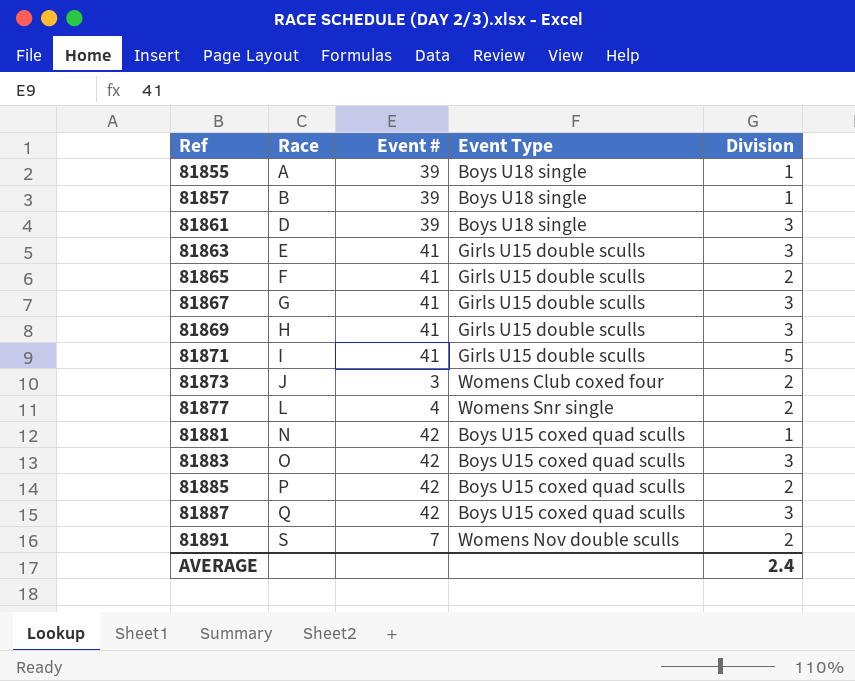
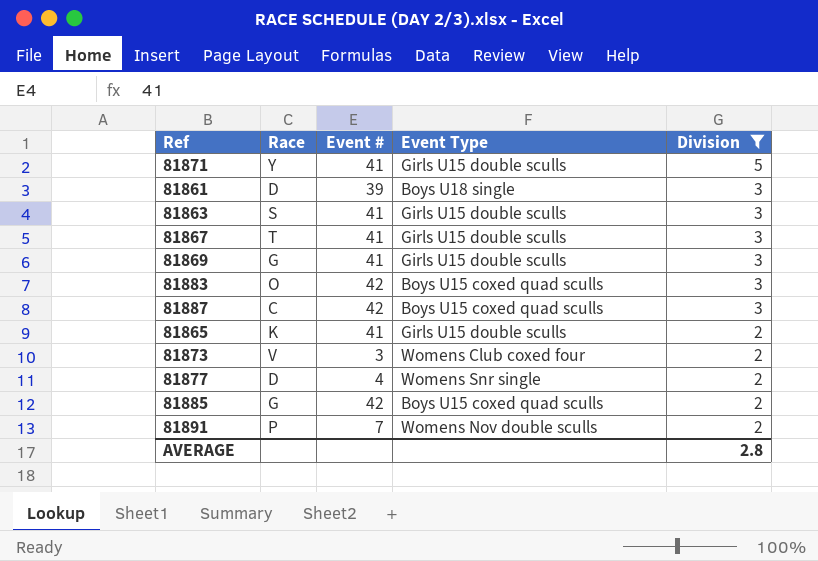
filter: none -> Division != 1
row order: Ref ascending -> Division descending
81871 | Race: I -> Y
81863 | Race: E -> S
81867 | Race: G -> T
81869 | Race: H -> G
81887 | Race: Q -> C
81865 | Race: F -> K
81873 | Race: J -> V
81877 | Race: L -> D
81885 | Race: P -> G
81891 | Race: S -> P
AVERAGE | Division: 2.4 -> 2.8

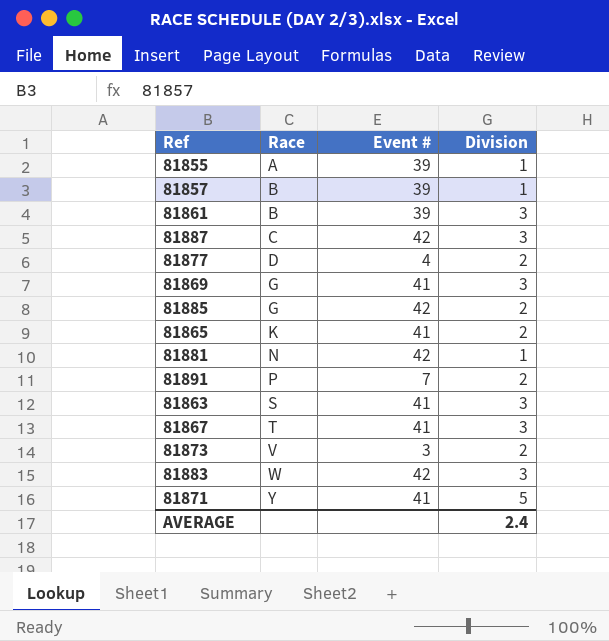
filter: Division != 1 -> none
row order: Division descending -> Race ascending
column Event Type | position: 4 -> none
81861 | Race: D -> B
81883 | Race: O -> W
AVERAGE | Division: 2.8 -> 2.4

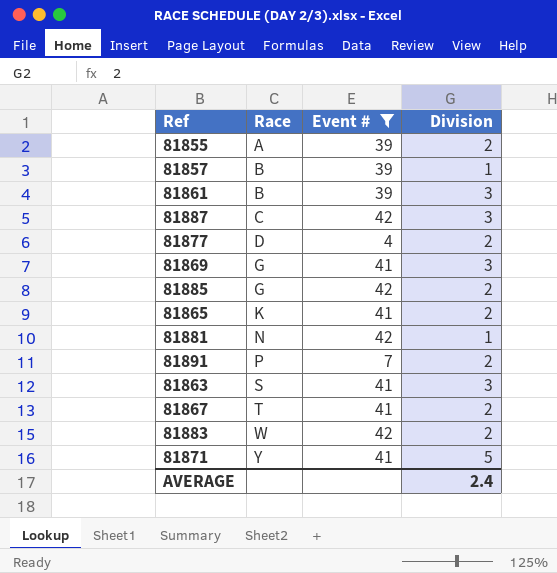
filter: none -> Event # != 3
81855 | Division: 1 -> 2
81867 | Division: 3 -> 2
81883 | Division: 3 -> 2

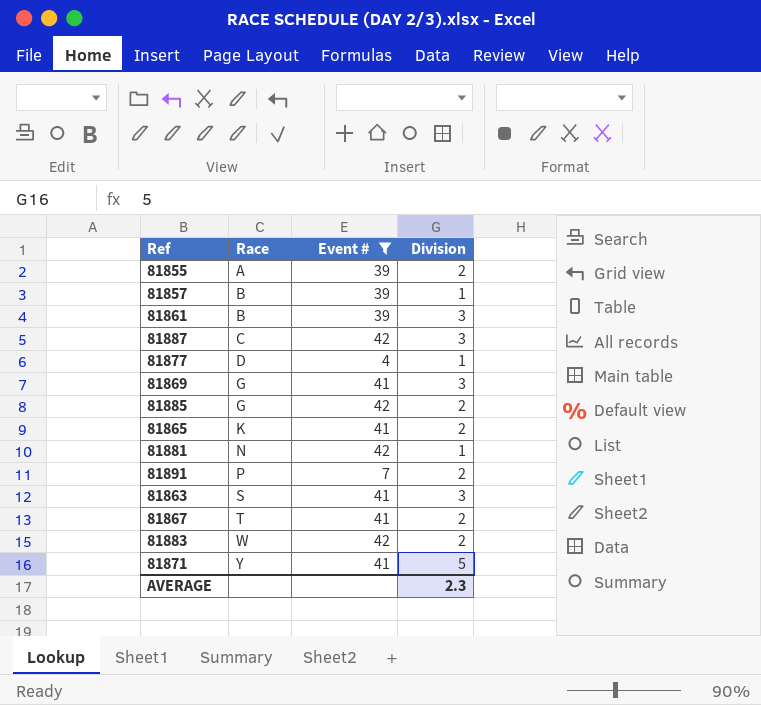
81877 | Division: 2 -> 1
AVERAGE | Division: 2.4 -> 2.3

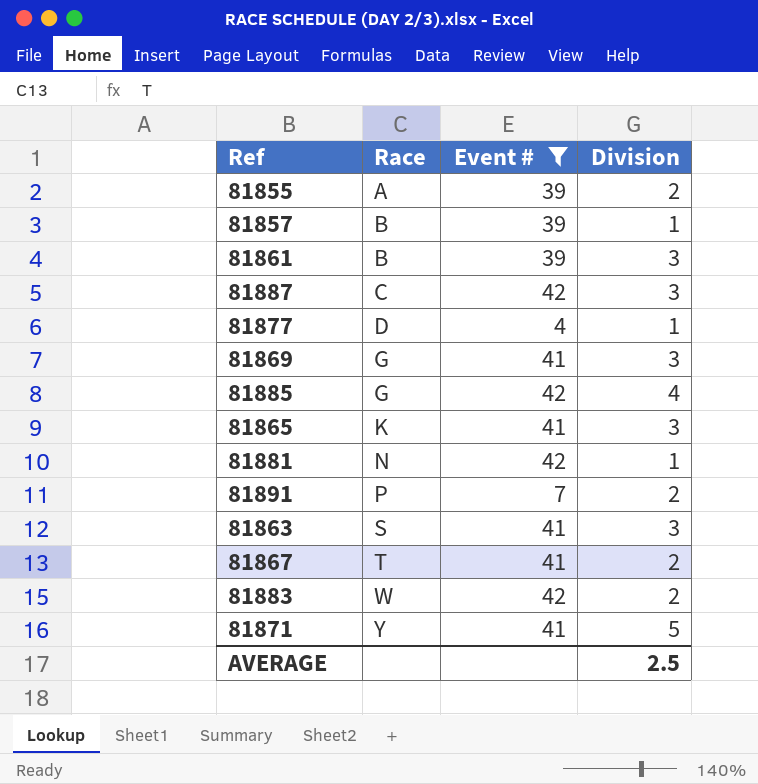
81885 | Division: 2 -> 4
81865 | Division: 2 -> 3
AVERAGE | Division: 2.3 -> 2.5

